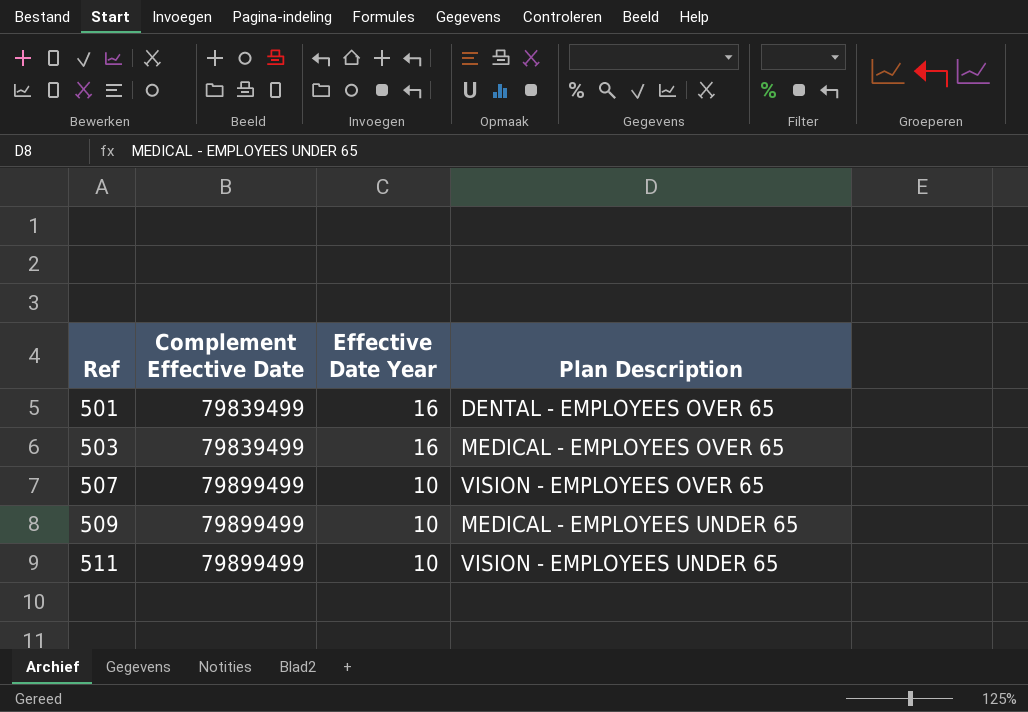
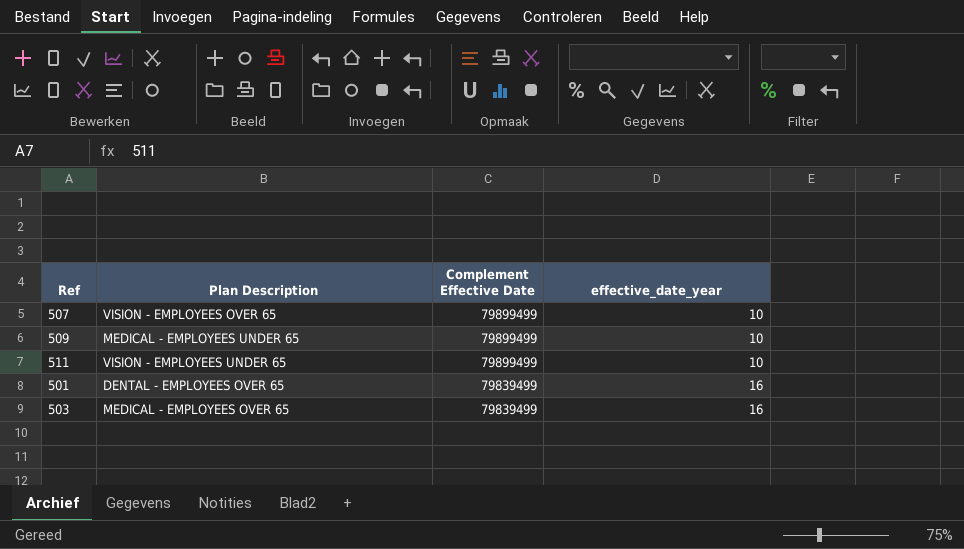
row order: Ref ascending -> Complement Effective Date descending
column Plan Description | position: 4 -> 2
column name: Effective Date Year -> effective_date_year

